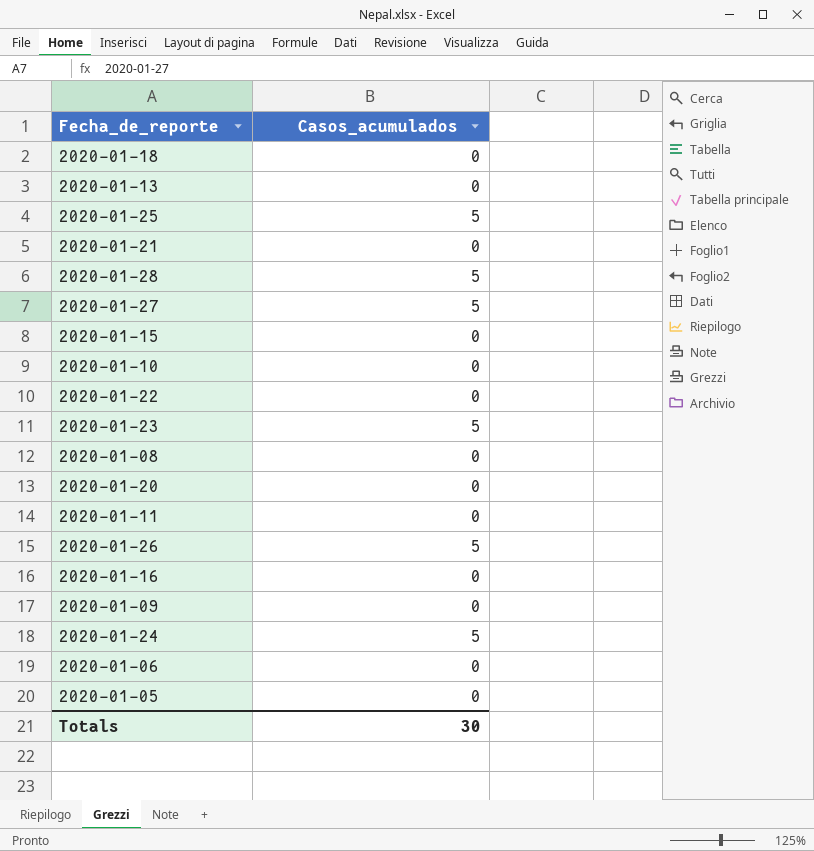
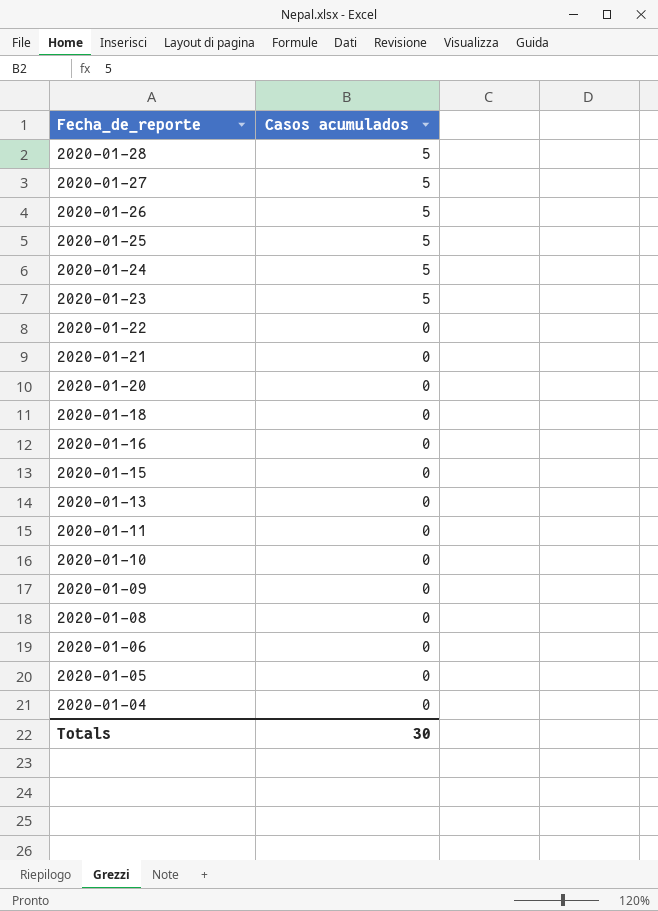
row order: none -> Fecha_de_reporte descending
column name: Casos_acumulados -> Casos acumulados
row 2020-01-04: none -> 0

